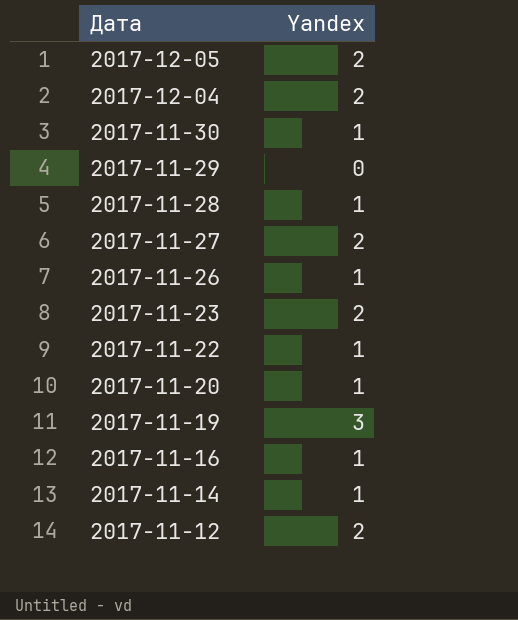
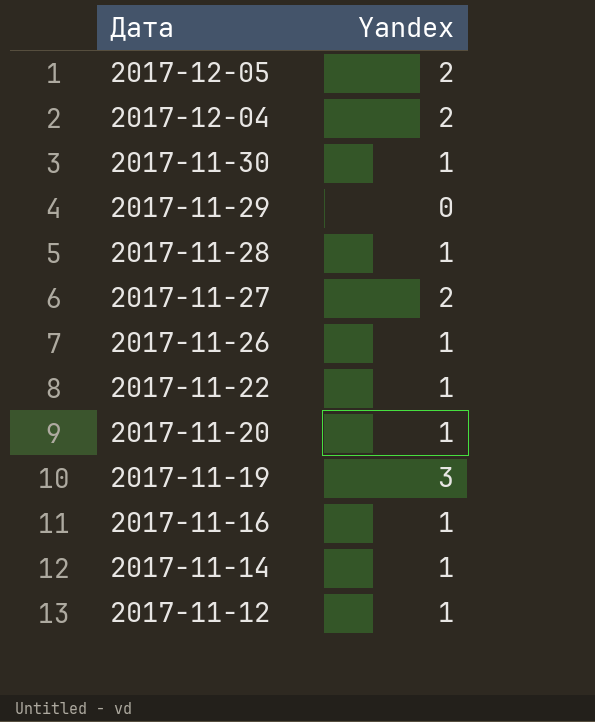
row 2017-11-23: 2 -> none
2017-11-12 | Yandex: 2 -> 1

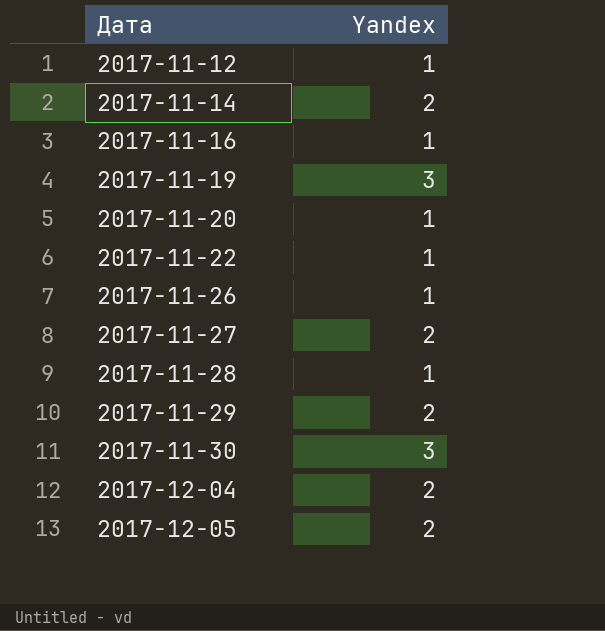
row order: Дата descending -> Дата ascending
2017-11-14 | Yandex: 1 -> 2
2017-11-29 | Yandex: 0 -> 2
2017-11-30 | Yandex: 1 -> 3

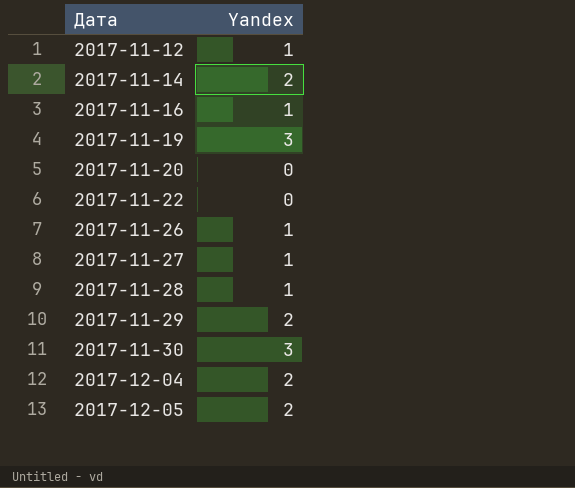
2017-11-20 | Yandex: 1 -> 0
2017-11-22 | Yandex: 1 -> 0
2017-11-27 | Yandex: 2 -> 1

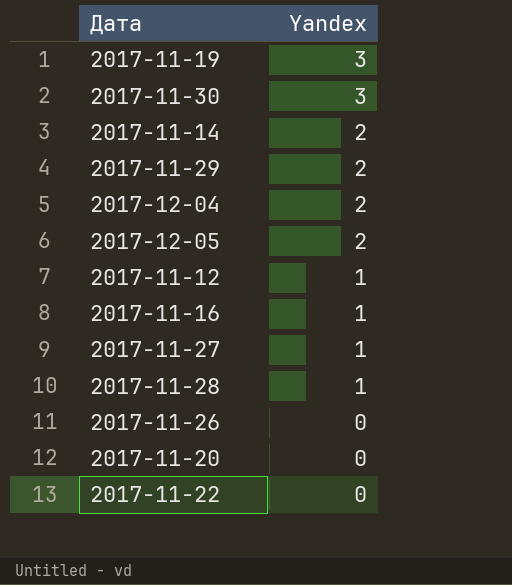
row order: Дата ascending -> Yandex descending
2017-11-26 | Yandex: 1 -> 0

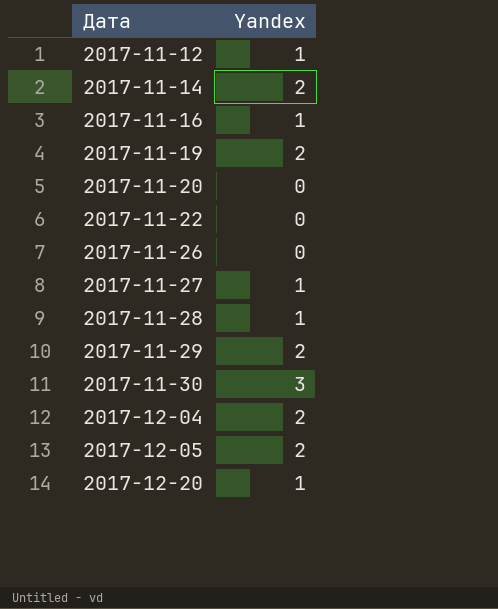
row order: Yandex descending -> Дата ascending
2017-11-19 | Yandex: 3 -> 2
row 2017-12-20: none -> 1

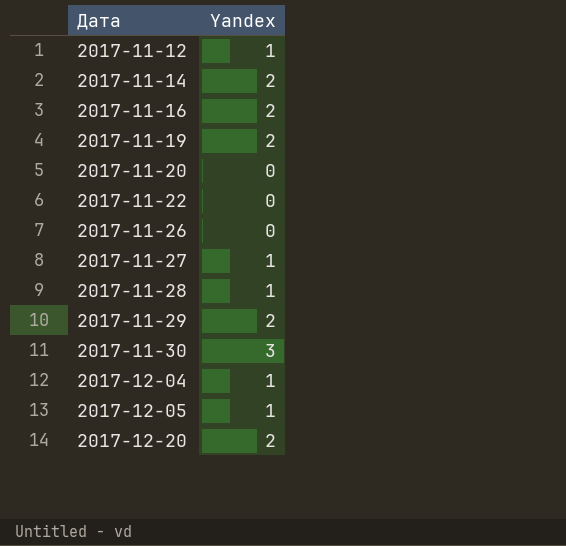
2017-11-16 | Yandex: 1 -> 2
2017-12-04 | Yandex: 2 -> 1
2017-12-05 | Yandex: 2 -> 1
2017-12-20 | Yandex: 1 -> 2

